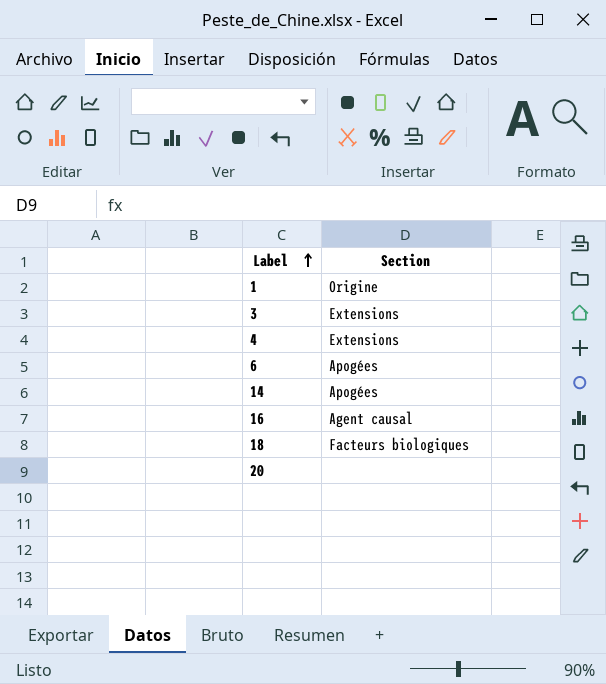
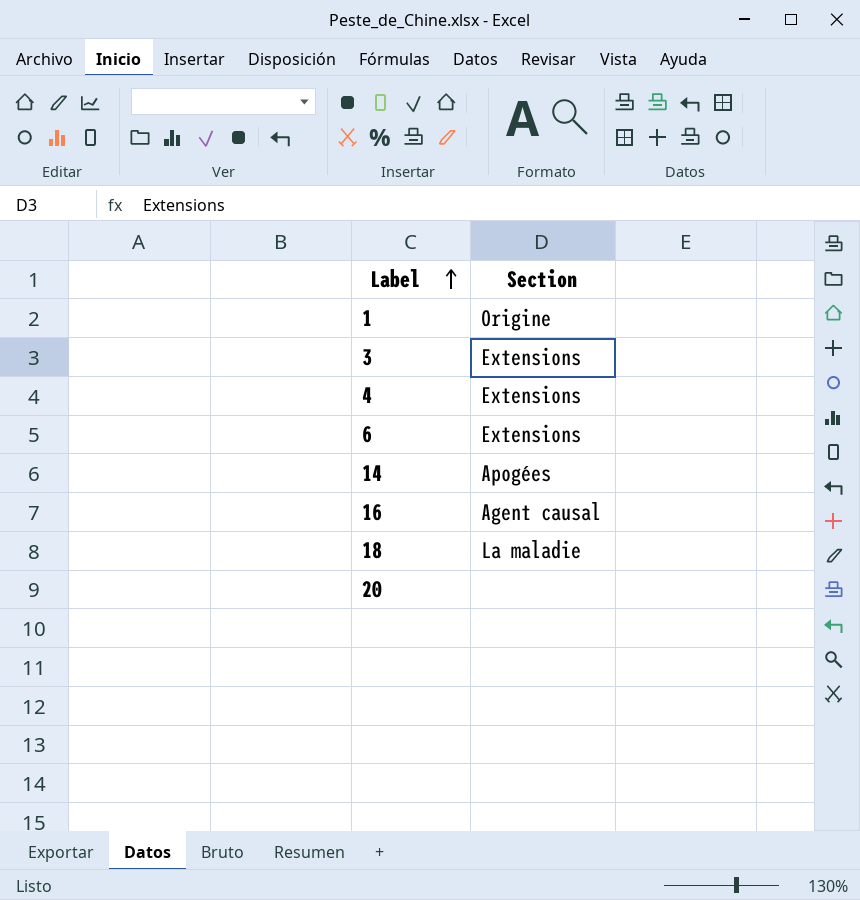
6 | Section: Apogées -> Extensions
18 | Section: Facteurs biologiques -> La maladie

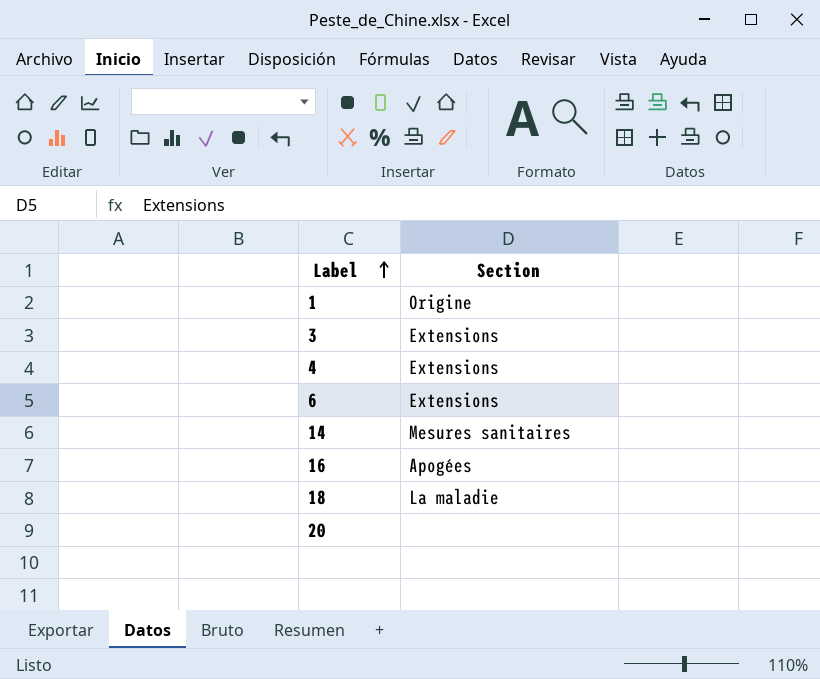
14 | Section: Apogées -> Mesures sanitaires
16 | Section: Agent causal -> Apogées

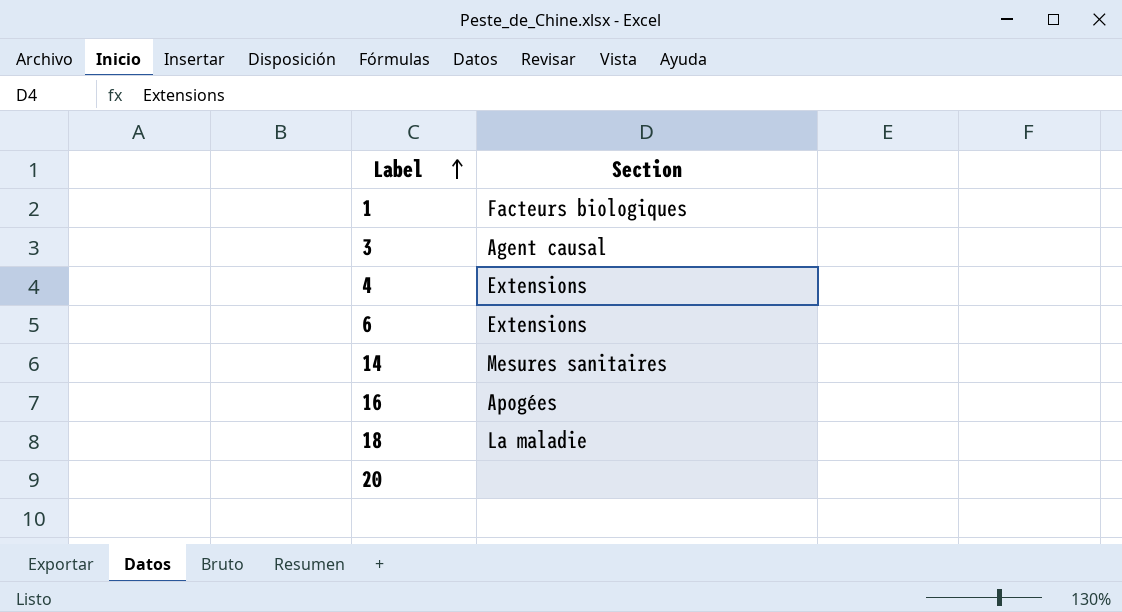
1 | Section: Origine -> Facteurs biologiques
3 | Section: Extensions -> Agent causal

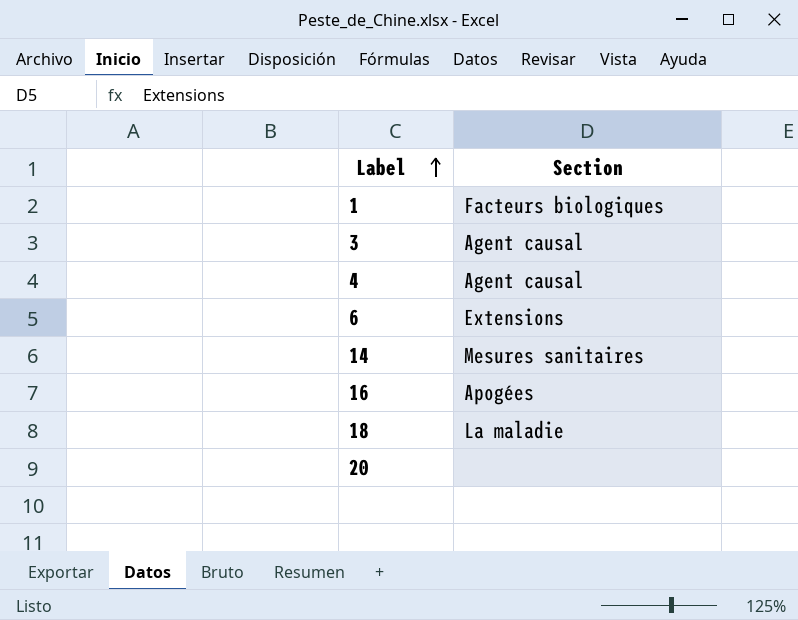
4 | Section: Extensions -> Agent causal

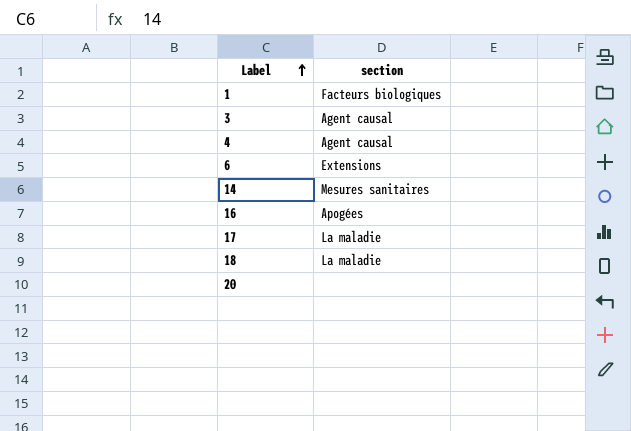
column name: Section -> section
row 17: none -> La maladie

